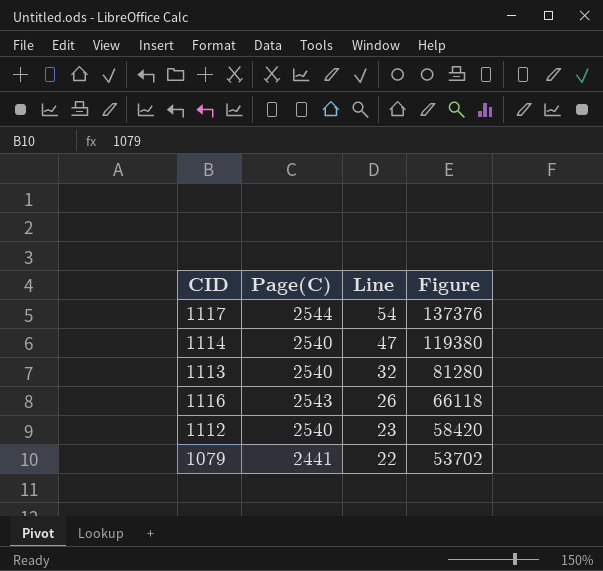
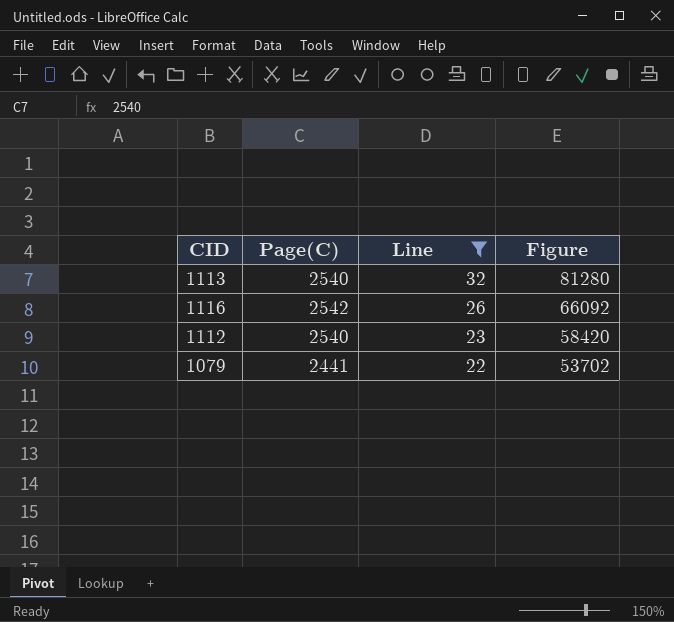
filter: none -> Line <= 32
1116 | Page(C): 2543 -> 2542
1116 | Figure: 66118 -> 66092

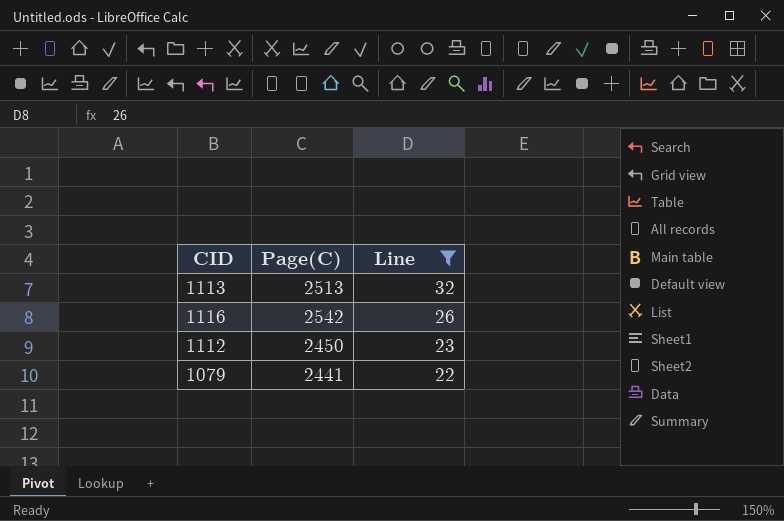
column Figure | formula: [Page(C)] * [Line] -> none
1113 | Page(C): 2540 -> 2513
1112 | Page(C): 2540 -> 2450

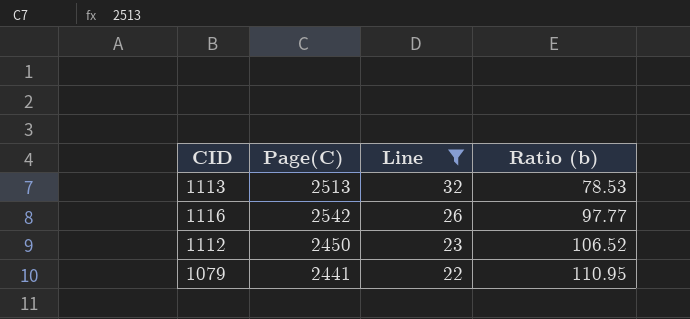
column Ratio (b) | formula: none -> [Page(C)] / [Line]

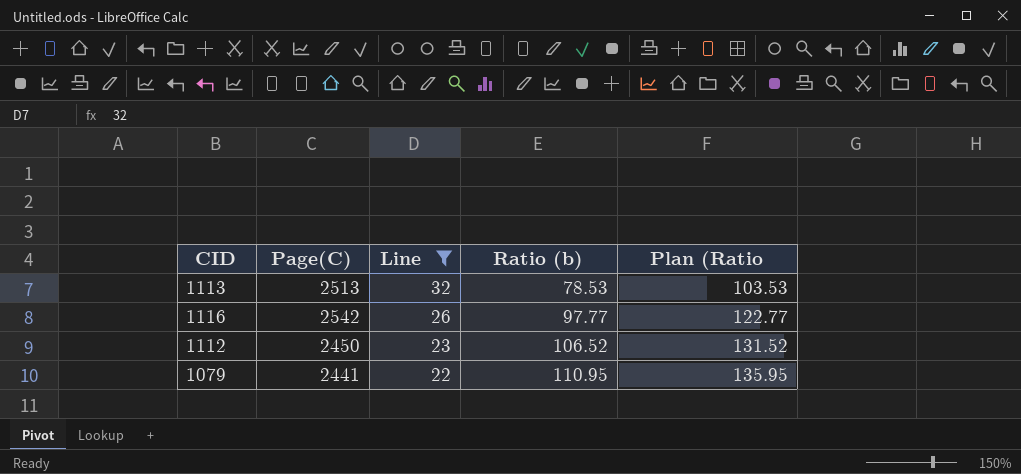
column Plan (Ratio | formula: none -> [Ratio (b)] + 25

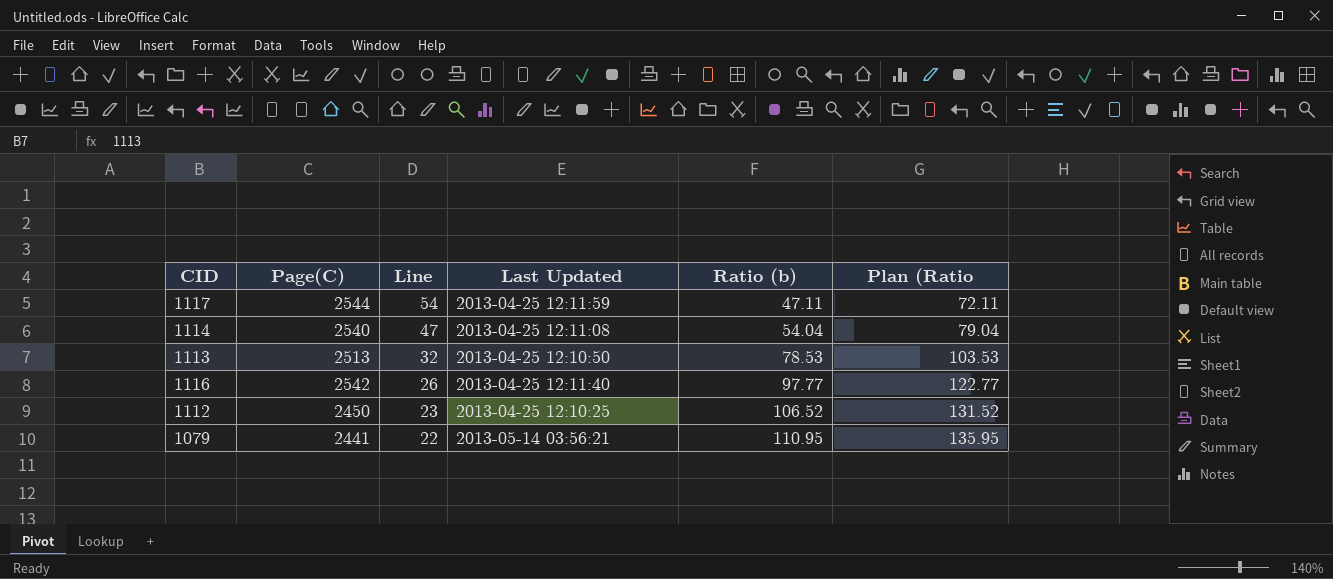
filter: Line <= 32 -> none
column Last Updated | position: none -> 4

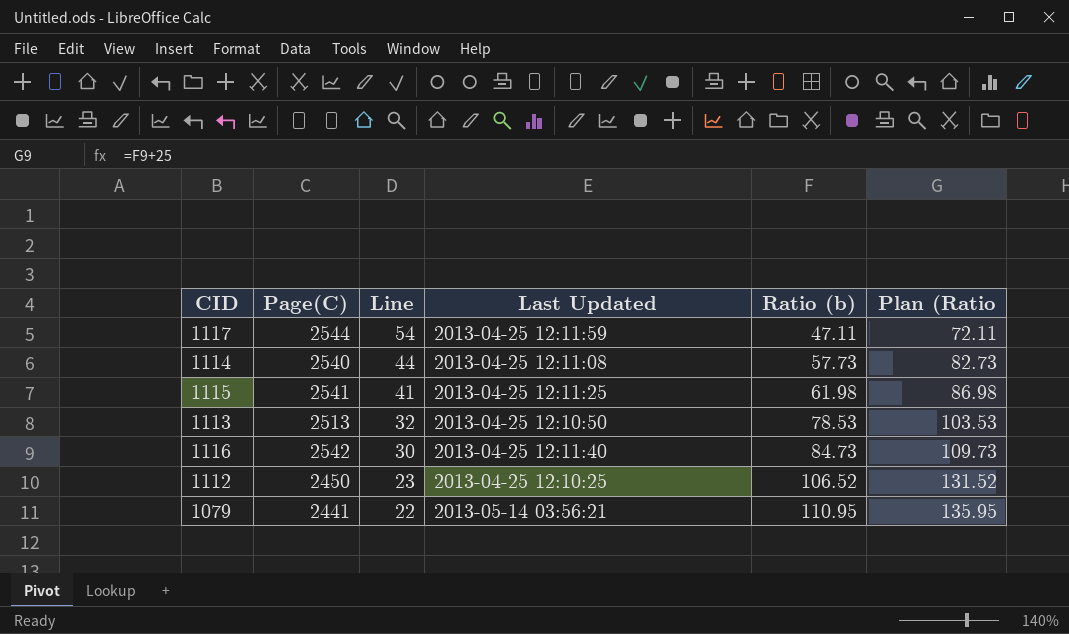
1114 | Line: 47 -> 44
1114 | Ratio (b): 54.04 -> 57.73
1114 | Plan (Ratio: 79.04 -> 82.73
row 1115: none -> 2541 | 41 | 2013-04-25 12:11:25 | 61.98 | 86.98
1116 | Line: 26 -> 30
1116 | Ratio (b): 97.77 -> 84.73
1116 | Plan (Ratio: 122.77 -> 109.73

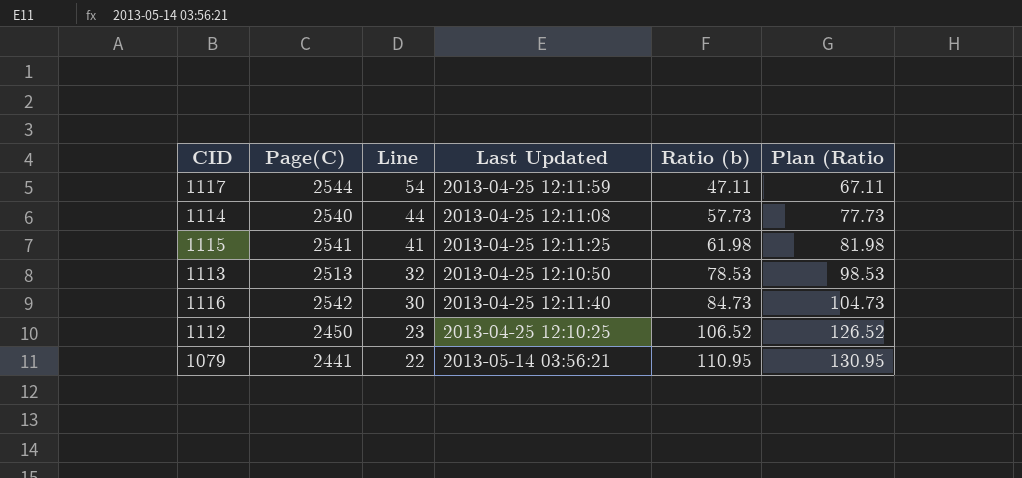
column Plan (Ratio | formula: [Ratio (b)] + 25 -> [Ratio (b)] + 20

